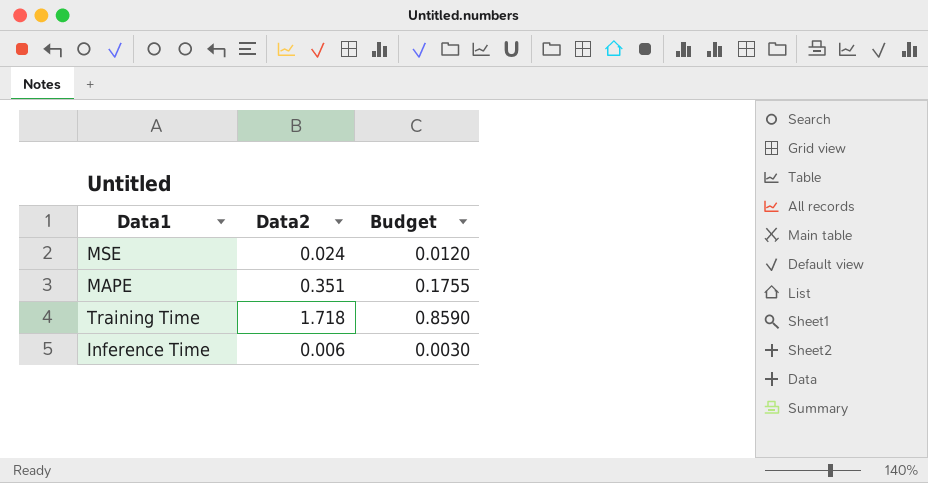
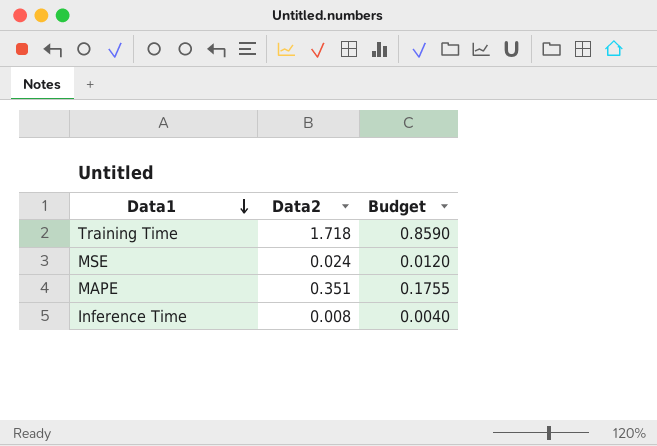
row order: none -> Data1 descending
Inference Time | Data2: 0.006 -> 0.008
Inference Time | Budget: 0.0030 -> 0.0040

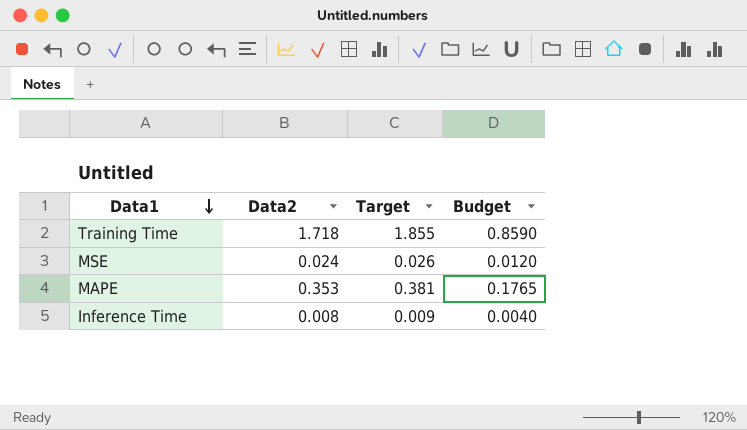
column Target | formula: none -> [Data2] * 1.08
MAPE | Data2: 0.351 -> 0.353
MAPE | Budget: 0.1755 -> 0.1765

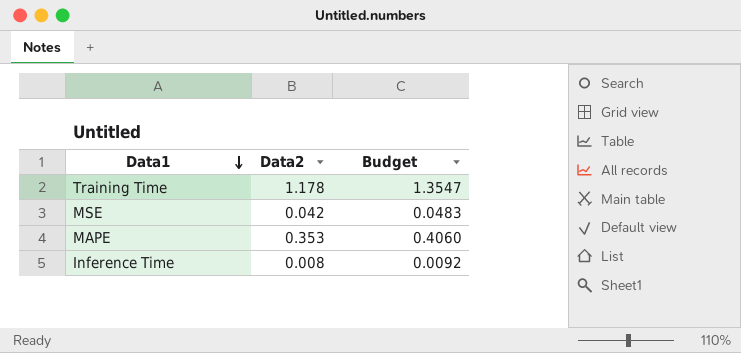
column Target | formula: [Data2] * 1.08 -> none
column Budget | formula: [Data2] * 0.5 -> [Data2] * 1.15
Training Time | Data2: 1.718 -> 1.178
MSE | Data2: 0.024 -> 0.042

